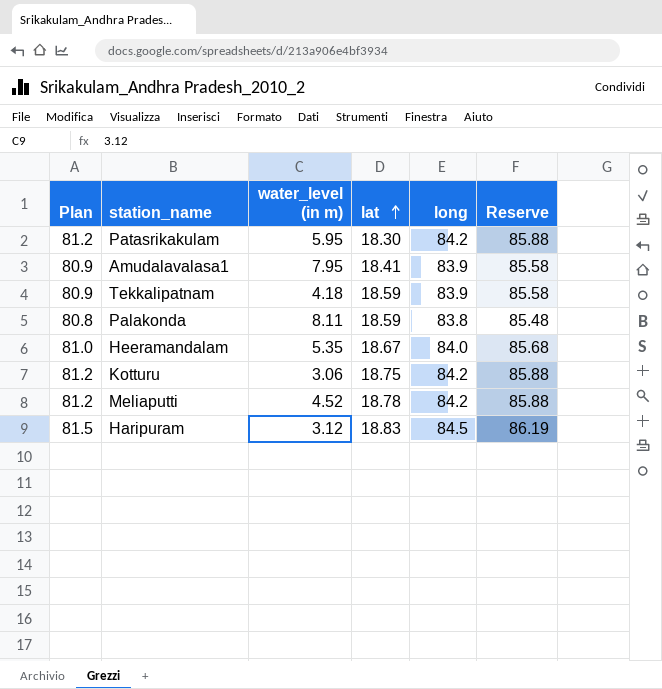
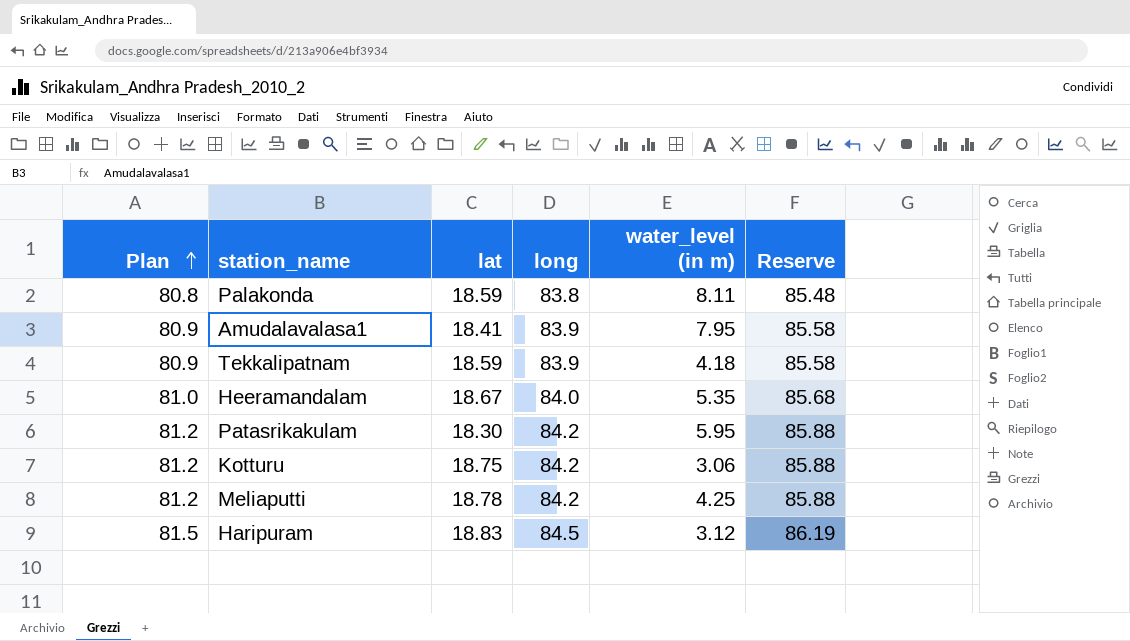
row order: lat ascending -> Plan ascending
column water_level (in m) | position: 3 -> 5
Meliaputti | water_level (in m): 4.52 -> 4.25

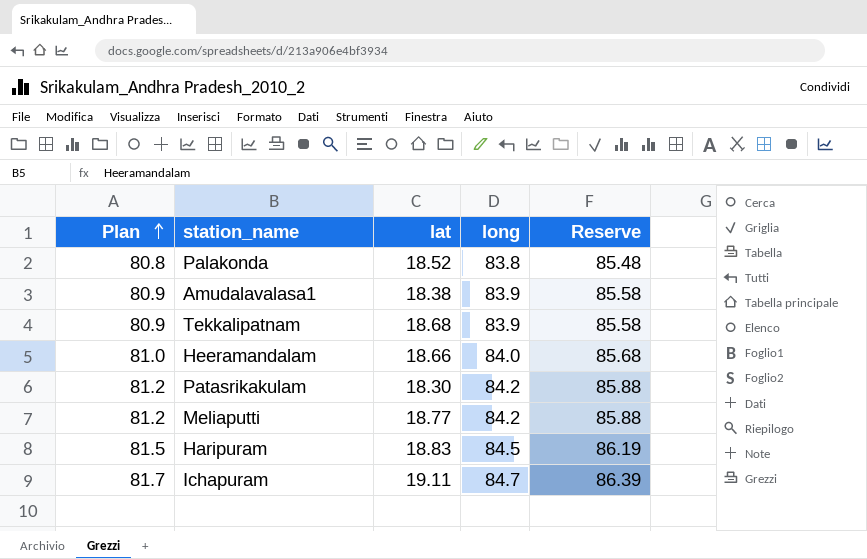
column water_level (in m) | position: 5 -> none
row Kotturu: 81.2 | 18.75 | 84.2 | 3.06 | 85.88 -> none
Palakonda | lat: 18.59 -> 18.52
Amudalavalasa1 | lat: 18.41 -> 18.38
Tekkalipatnam | lat: 18.59 -> 18.68
Heeramandalam | lat: 18.67 -> 18.66
Meliaputti | lat: 18.78 -> 18.77
row Ichapuram: none -> 81.7 | 19.11 | 84.7 | 86.39

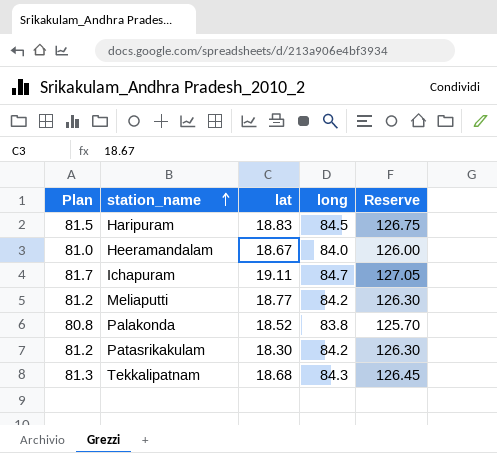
row order: Plan ascending -> station_name ascending
column Reserve | formula: [long] * 1.02 -> [long] * 1.5
row Amudalavalasa1: 80.9 | 18.38 | 83.9 | 85.58 -> none
Heeramandalam | lat: 18.66 -> 18.67
Tekkalipatnam | Plan: 80.9 -> 81.3
Tekkalipatnam | long: 83.9 -> 84.3

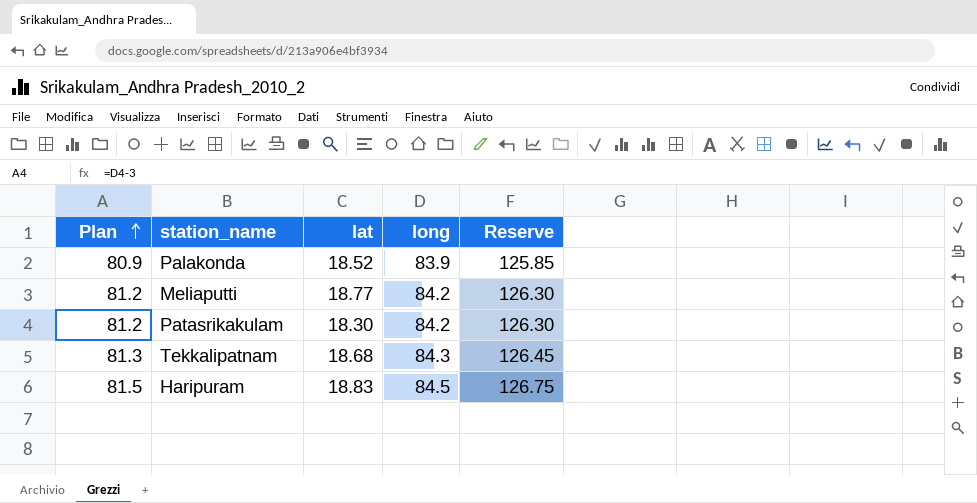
row order: station_name ascending -> Plan ascending
row Heeramandalam: 81.0 | 18.67 | 84.0 | 126.00 -> none
row Ichapuram: 81.7 | 19.11 | 84.7 | 127.05 -> none
Palakonda | Plan: 80.8 -> 80.9
Palakonda | long: 83.8 -> 83.9
Palakonda | Reserve: 125.70 -> 125.85

